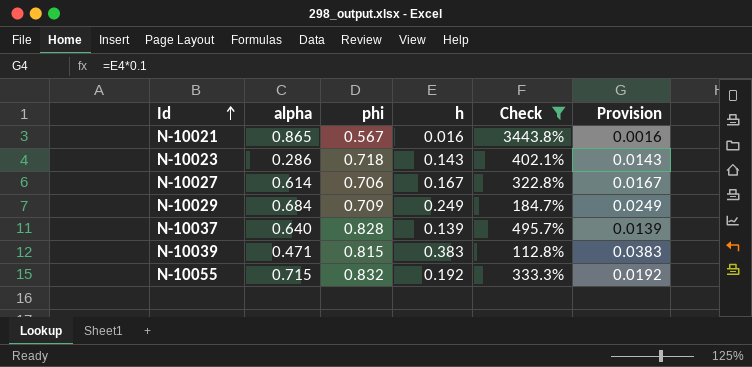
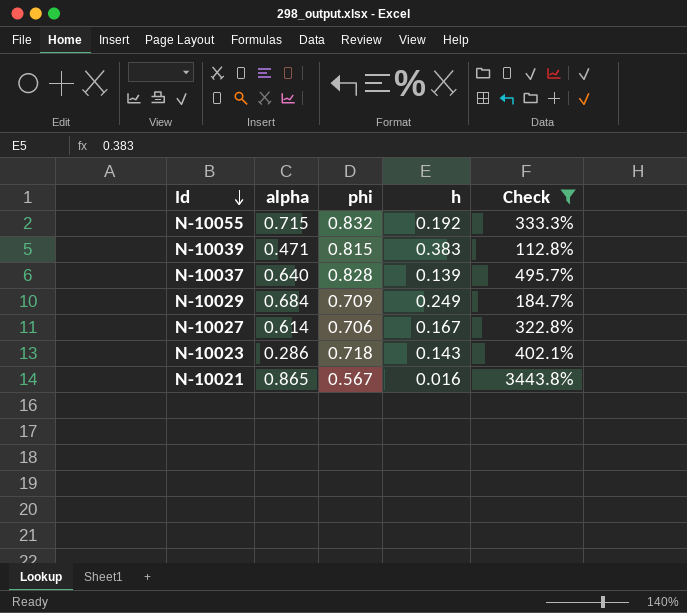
row order: Id ascending -> Id descending
column Provision | formula: [h] * 0.1 -> none

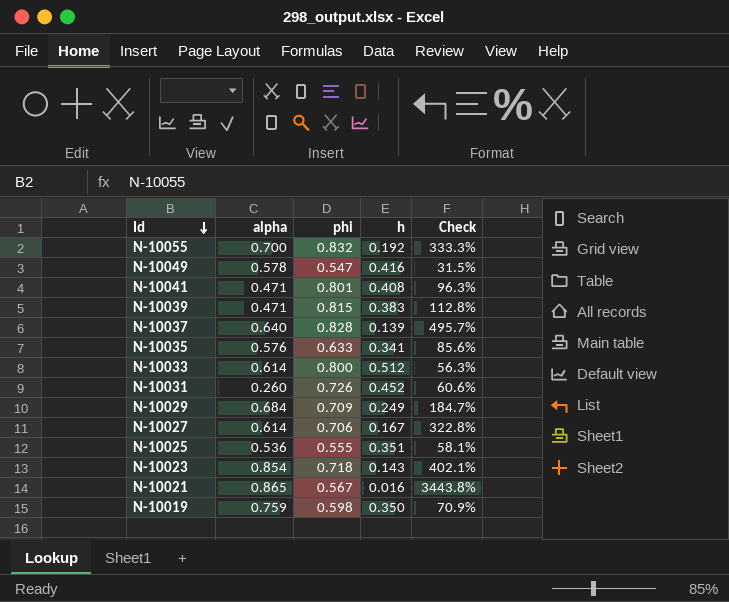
filter: Check >= 112.8% -> none
N-10055 | alpha: 0.715 -> 0.700
N-10023 | alpha: 0.286 -> 0.854

